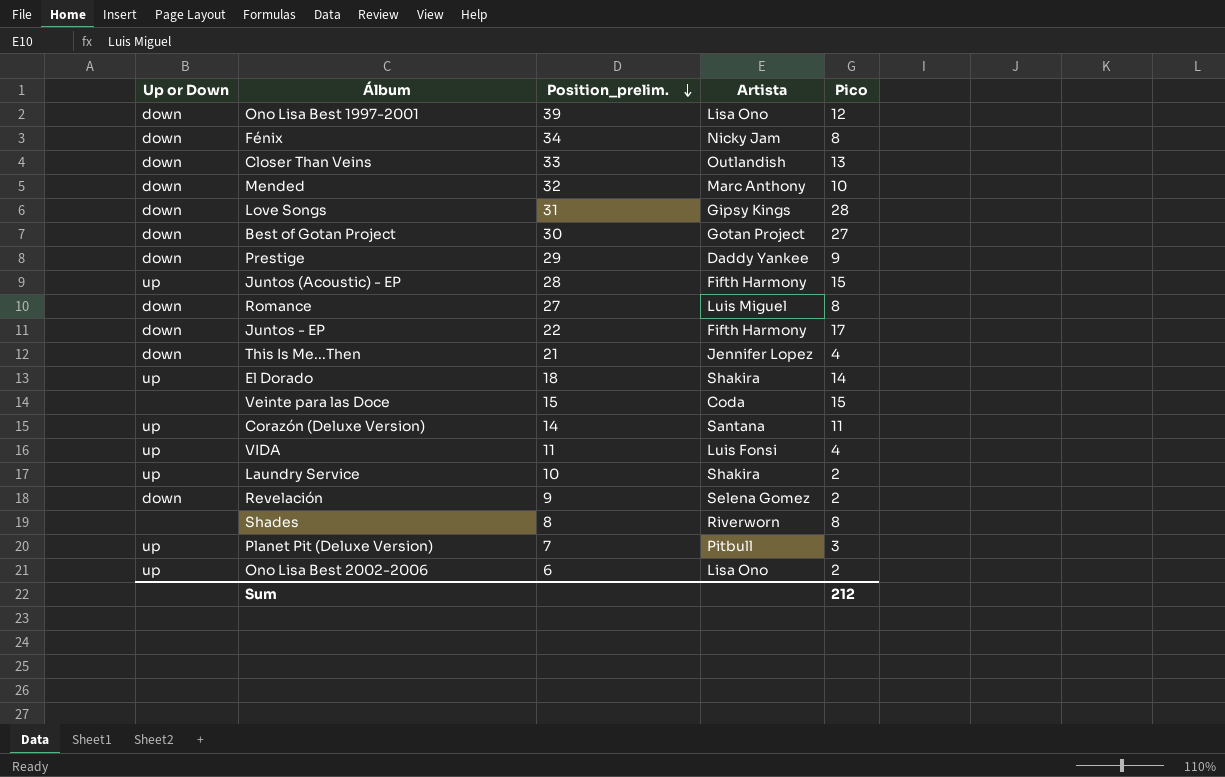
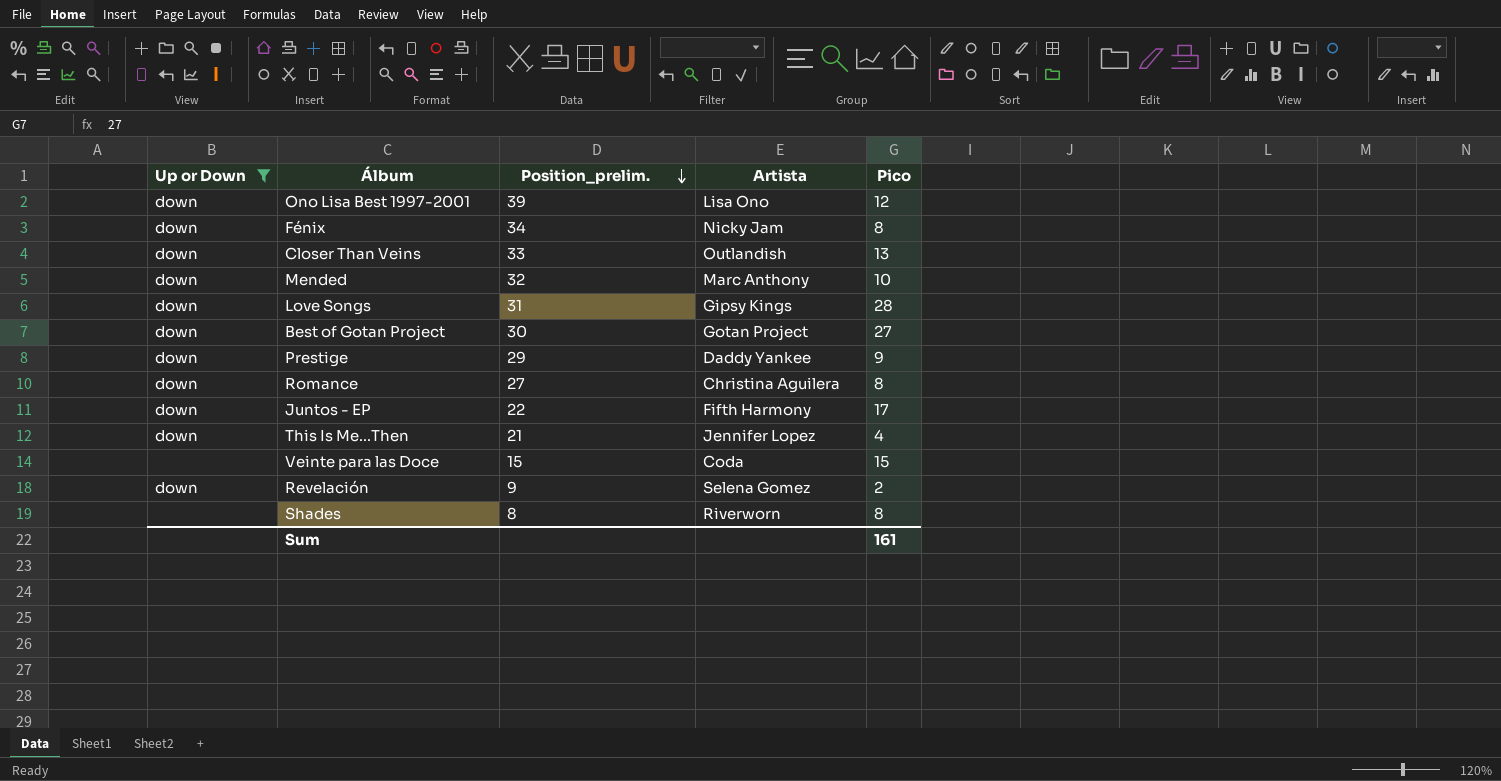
filter: none -> Up or Down != up
Romance | Artista: Luis Miguel -> Christina Aguilera
Sum | Pico: 212 -> 161

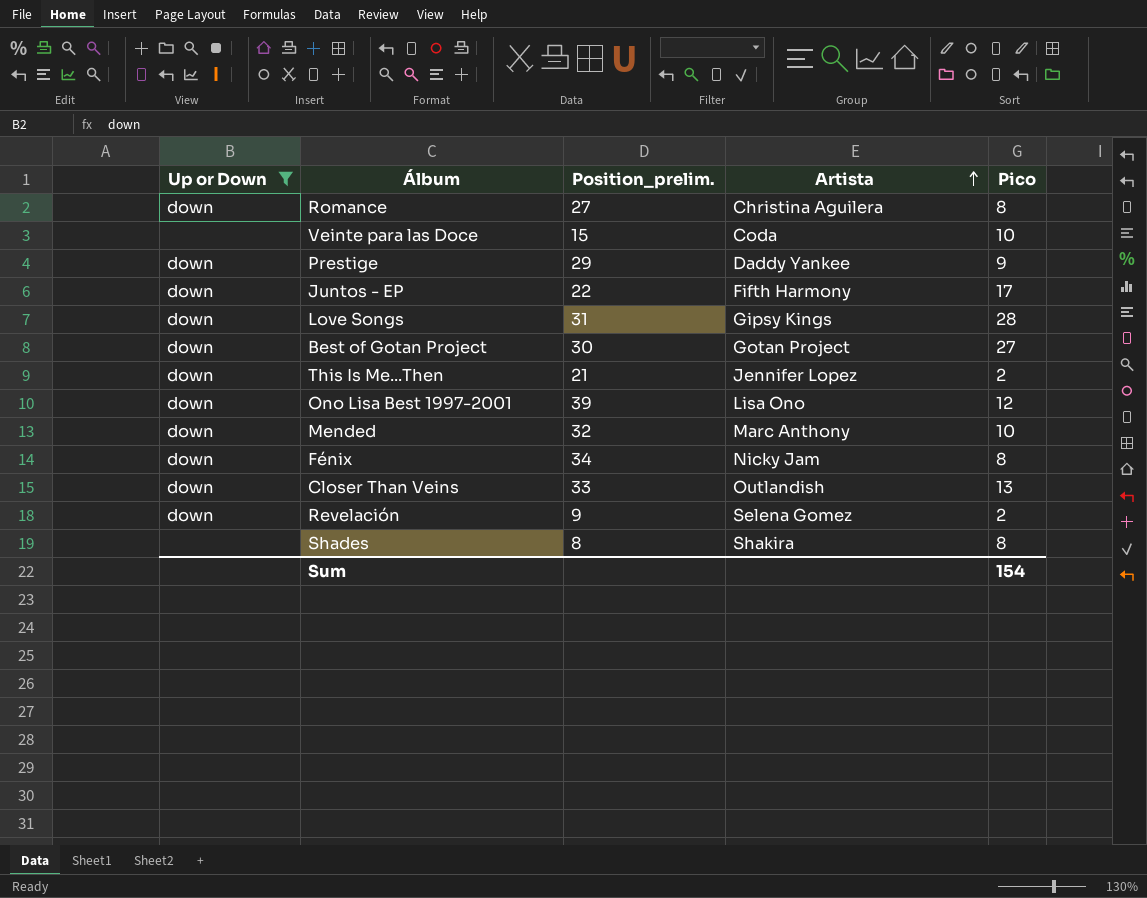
row order: Position_prelim. descending -> Artista ascending
Veinte para las Doce | Pico: 15 -> 10
This Is Me...Then | Pico: 4 -> 2
Shades | Artista: Riverworn -> Shakira
Sum | Pico: 161 -> 154

